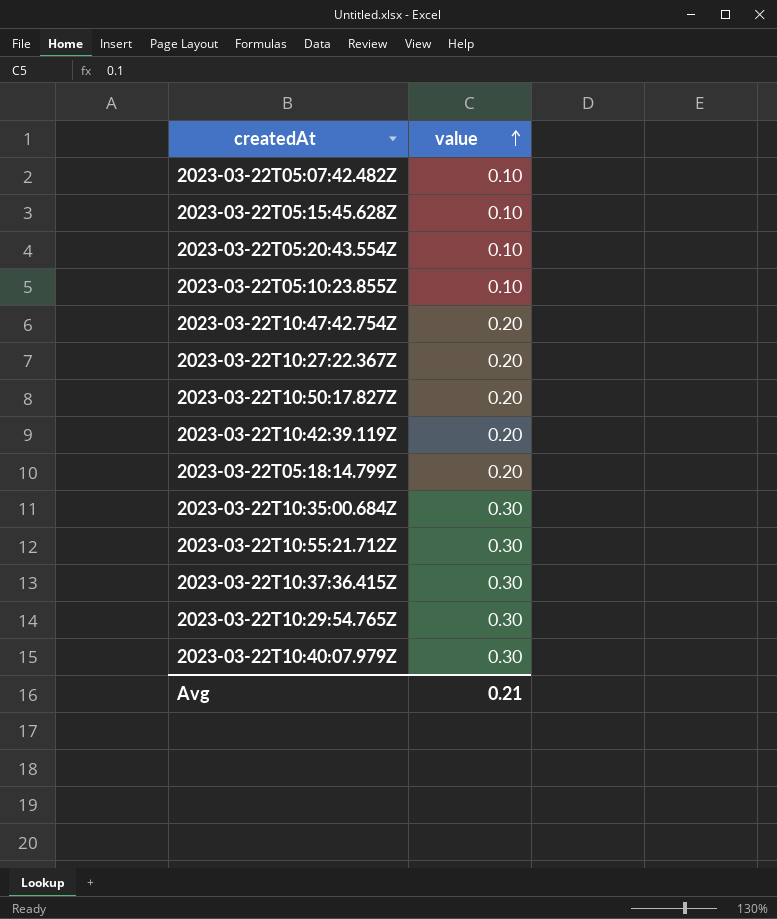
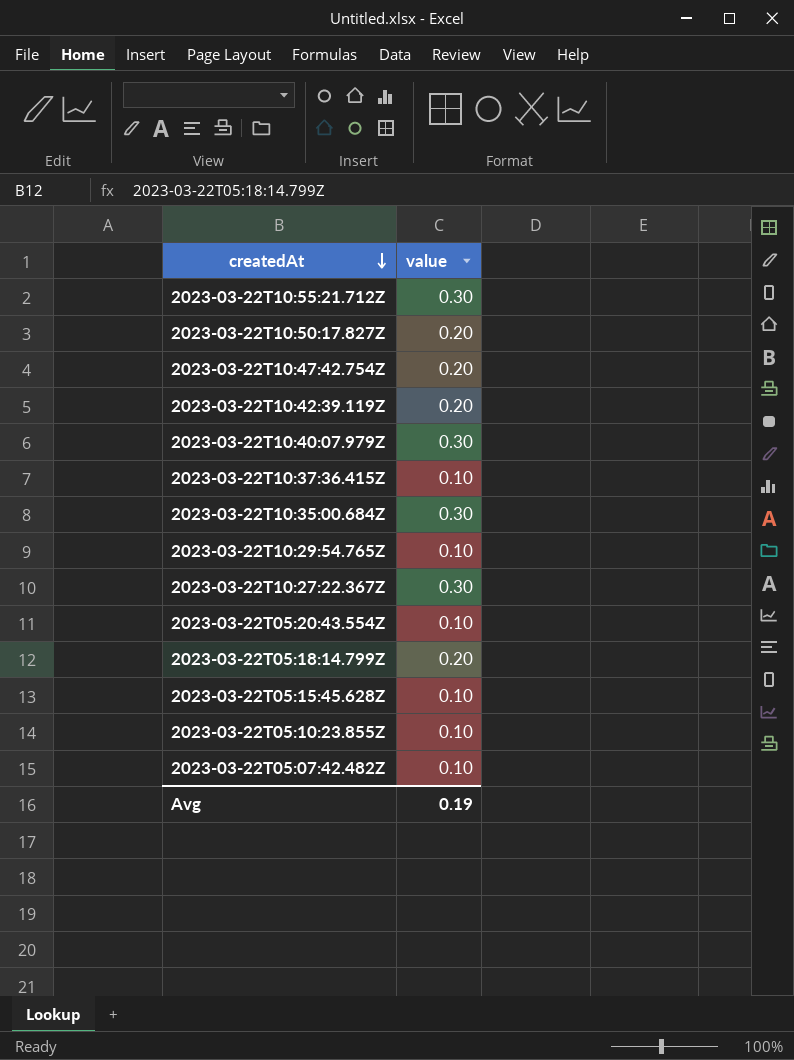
row order: value ascending -> createdAt descending
2023-03-22T10:37:36.415Z | value: 0.30 -> 0.10
2023-03-22T10:29:54.765Z | value: 0.30 -> 0.10
2023-03-22T10:27:22.367Z | value: 0.20 -> 0.30
Avg | value: 0.21 -> 0.19

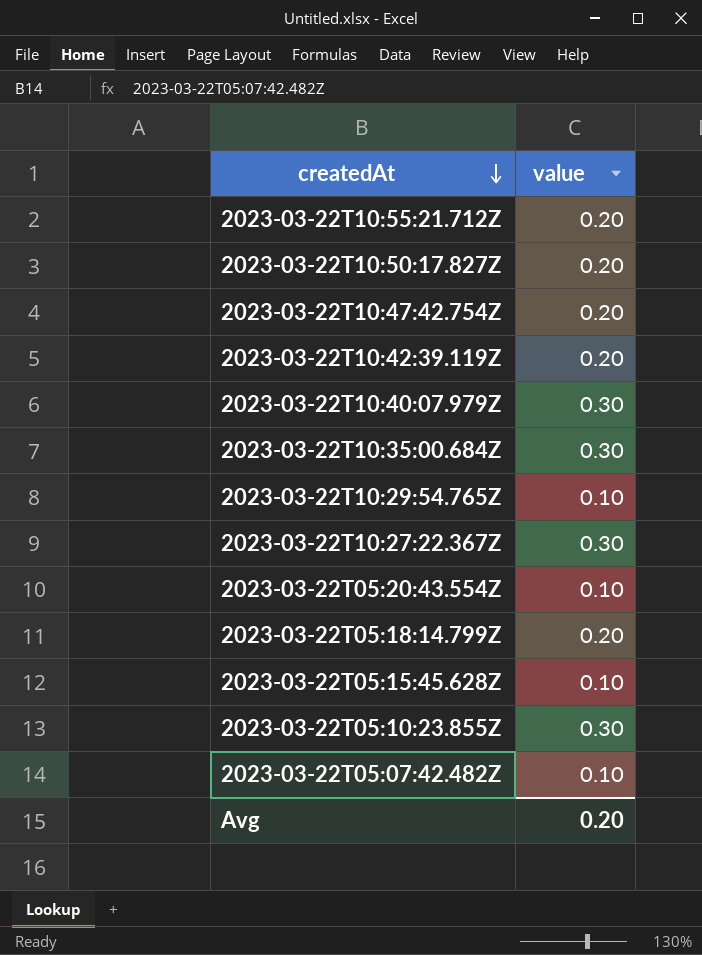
row 2023-03-22T10:37:36.415Z: 0.10 -> none
2023-03-22T10:55:21.712Z | value: 0.30 -> 0.20
2023-03-22T05:10:23.855Z | value: 0.10 -> 0.30
Avg | value: 0.19 -> 0.20

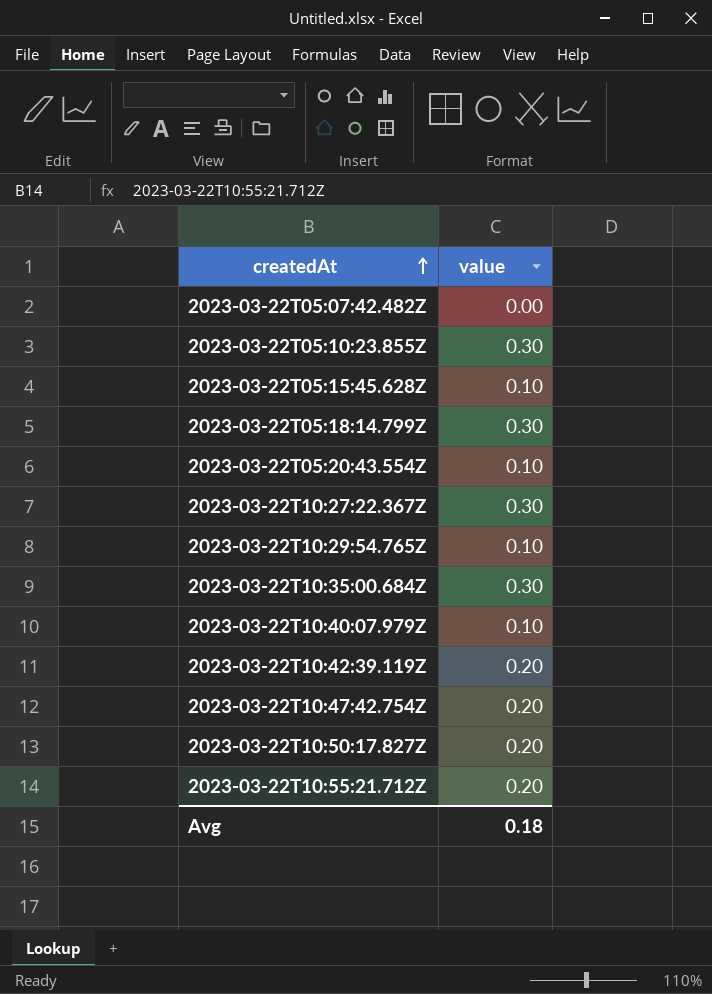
row order: createdAt descending -> createdAt ascending
2023-03-22T05:07:42.482Z | value: 0.10 -> 0.00
2023-03-22T05:18:14.799Z | value: 0.20 -> 0.30
2023-03-22T10:40:07.979Z | value: 0.30 -> 0.10
Avg | value: 0.20 -> 0.18

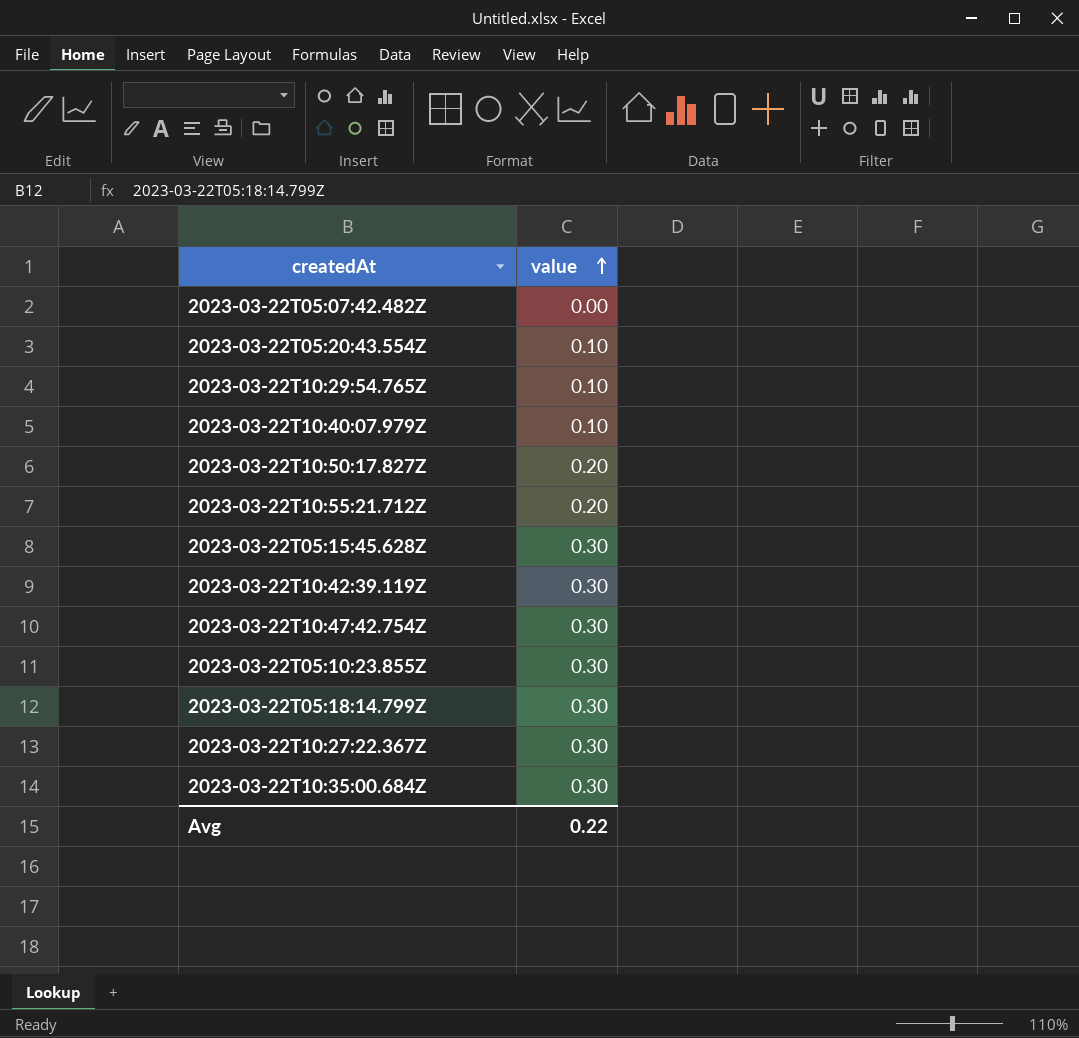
row order: createdAt ascending -> value ascending
2023-03-22T05:15:45.628Z | value: 0.10 -> 0.30
2023-03-22T10:42:39.119Z | value: 0.20 -> 0.30
2023-03-22T10:47:42.754Z | value: 0.20 -> 0.30
Avg | value: 0.18 -> 0.22

